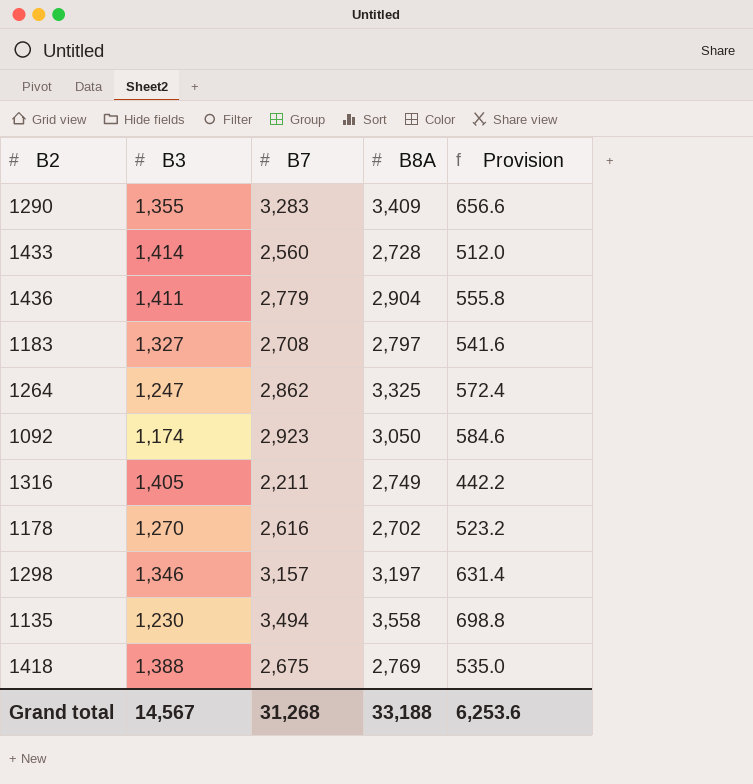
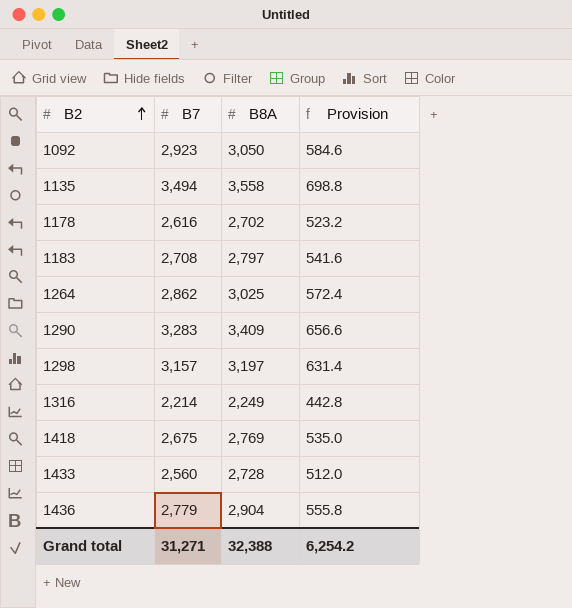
row order: none -> B2 ascending
column B3 | position: 2 -> none
1264 | B8A: 3,325 -> 3,025
1316 | B7: 2,211 -> 2,214
1316 | B8A: 2,749 -> 2,249
1316 | Provision: 442.2 -> 442.8
Grand total | B7: 31,268 -> 31,271
Grand total | B8A: 33,188 -> 32,388
Grand total | Provision: 6,253.6 -> 6,254.2

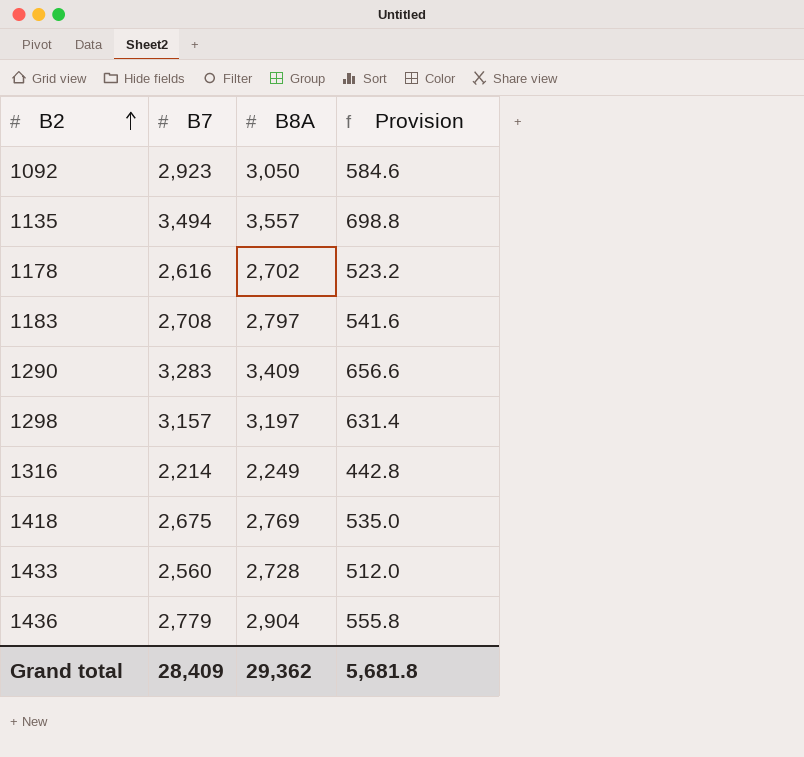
row 1264: 2,862 | 3,025 | 572.4 -> none
1135 | B8A: 3,558 -> 3,557
Grand total | B7: 31,271 -> 28,409
Grand total | B8A: 32,388 -> 29,362
Grand total | Provision: 6,254.2 -> 5,681.8

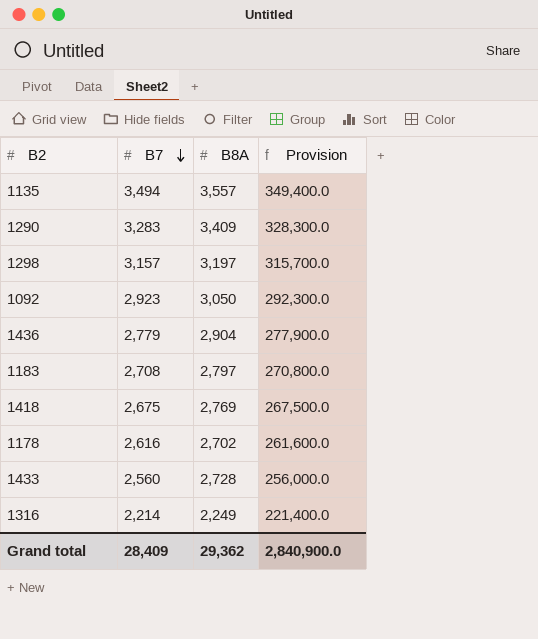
row order: B2 ascending -> B7 descending
column Provision | formula: [B7] * 0.2 -> [B7] * 100
Grand total | Provision: 5,681.8 -> 2,840,900.0

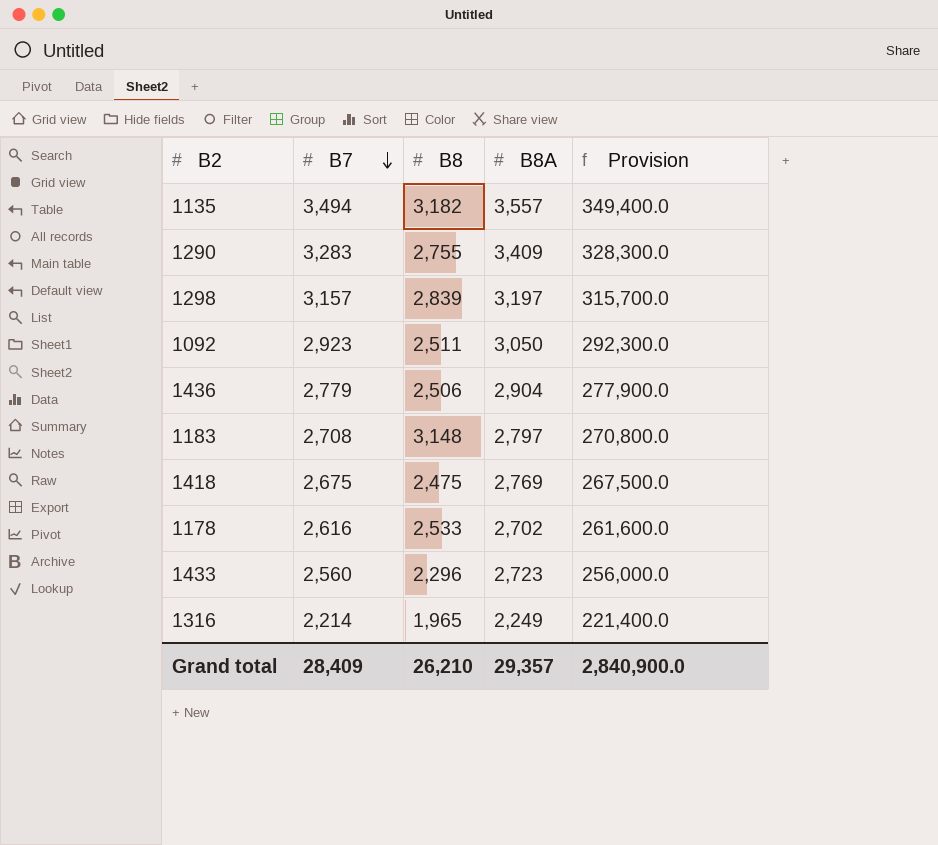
column B8 | position: none -> 3
1433 | B8A: 2,728 -> 2,723
Grand total | B8A: 29,362 -> 29,357

